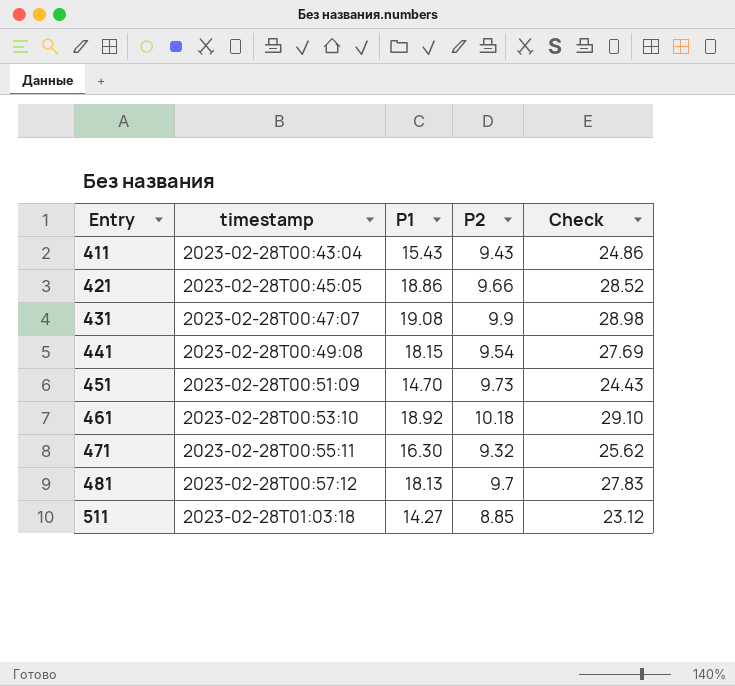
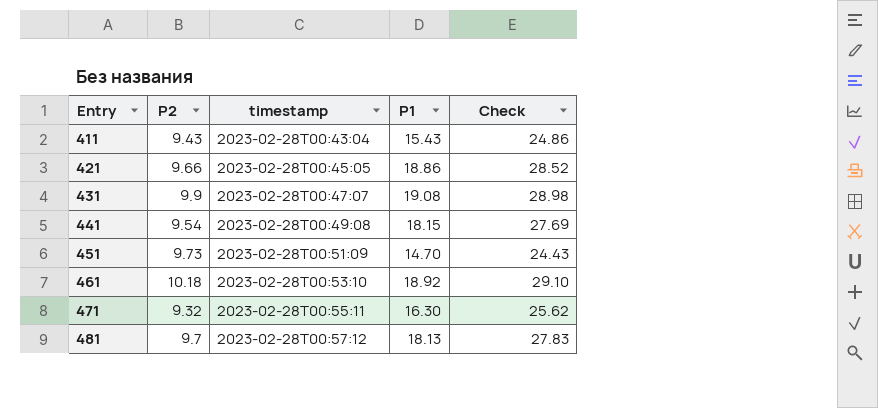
column P2 | position: 4 -> 2
row 511: 2023-02-28T01:03:18 | 14.27 | 8.85 | 23.12 -> none

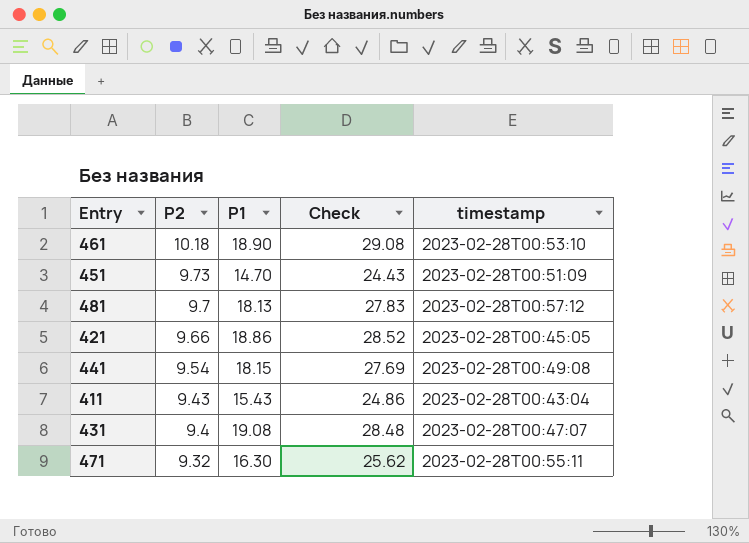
row order: Entry ascending -> P2 descending
column timestamp | position: 3 -> 5
461 | P1: 18.92 -> 18.90
461 | Check: 29.10 -> 29.08
431 | P2: 9.9 -> 9.4
431 | Check: 28.98 -> 28.48

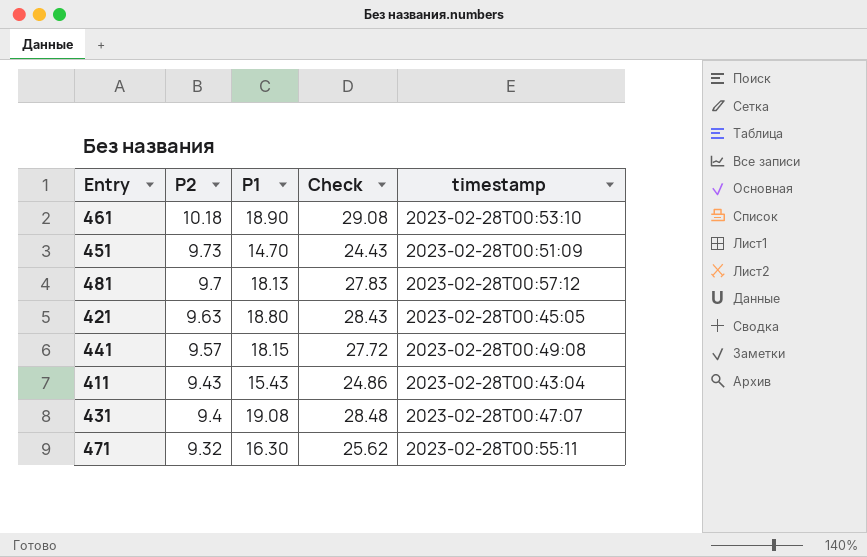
421 | P2: 9.66 -> 9.63
421 | P1: 18.86 -> 18.80
421 | Check: 28.52 -> 28.43
441 | P2: 9.54 -> 9.57
441 | Check: 27.69 -> 27.72

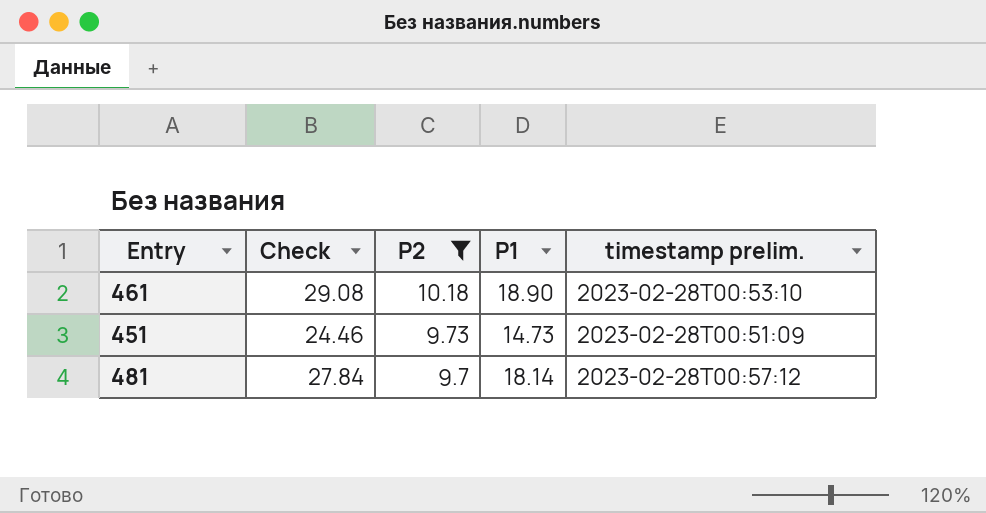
filter: none -> P2 >= 9.7
column Check | position: 4 -> 2
column name: timestamp -> timestamp prelim.
451 | Check: 24.43 -> 24.46
451 | P1: 14.70 -> 14.73
481 | Check: 27.83 -> 27.84
481 | P1: 18.13 -> 18.14

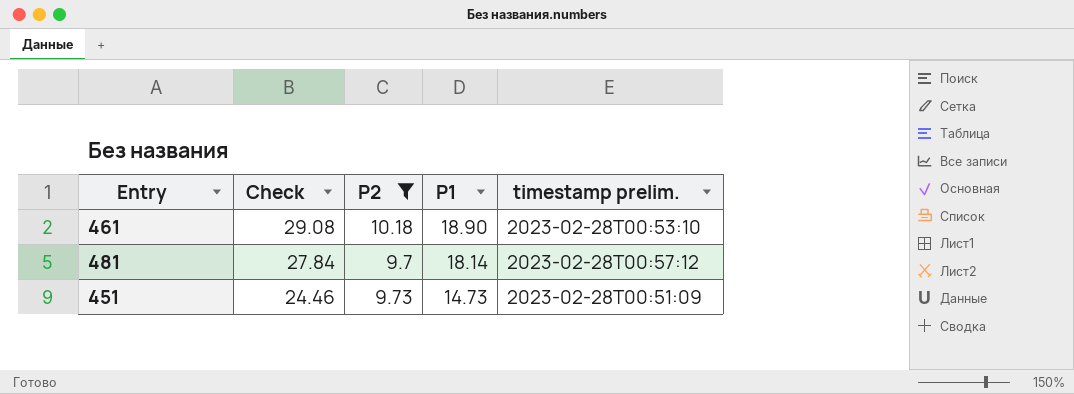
row order: P2 descending -> Check descending

